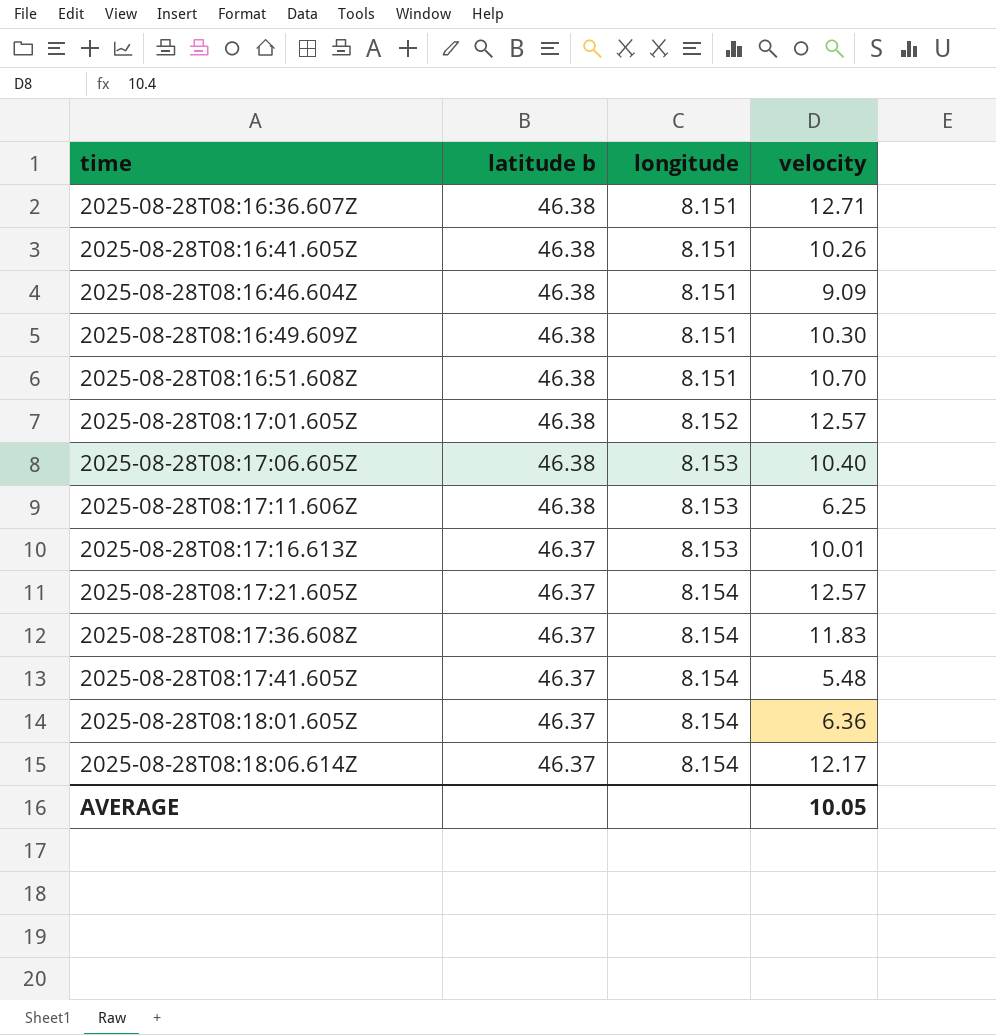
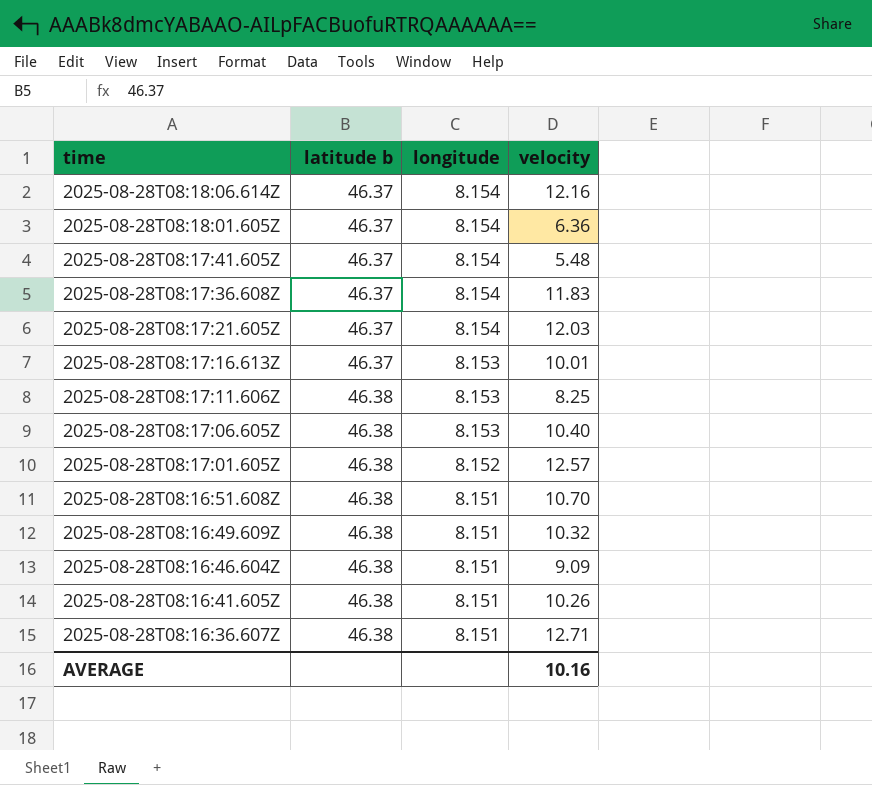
row order: time ascending -> time descending
2025-08-28T08:18:06.614Z | velocity: 12.17 -> 12.16
2025-08-28T08:17:21.605Z | velocity: 12.57 -> 12.03
2025-08-28T08:17:11.606Z | velocity: 6.25 -> 8.25
2025-08-28T08:16:49.609Z | velocity: 10.30 -> 10.32
AVERAGE | velocity: 10.05 -> 10.16

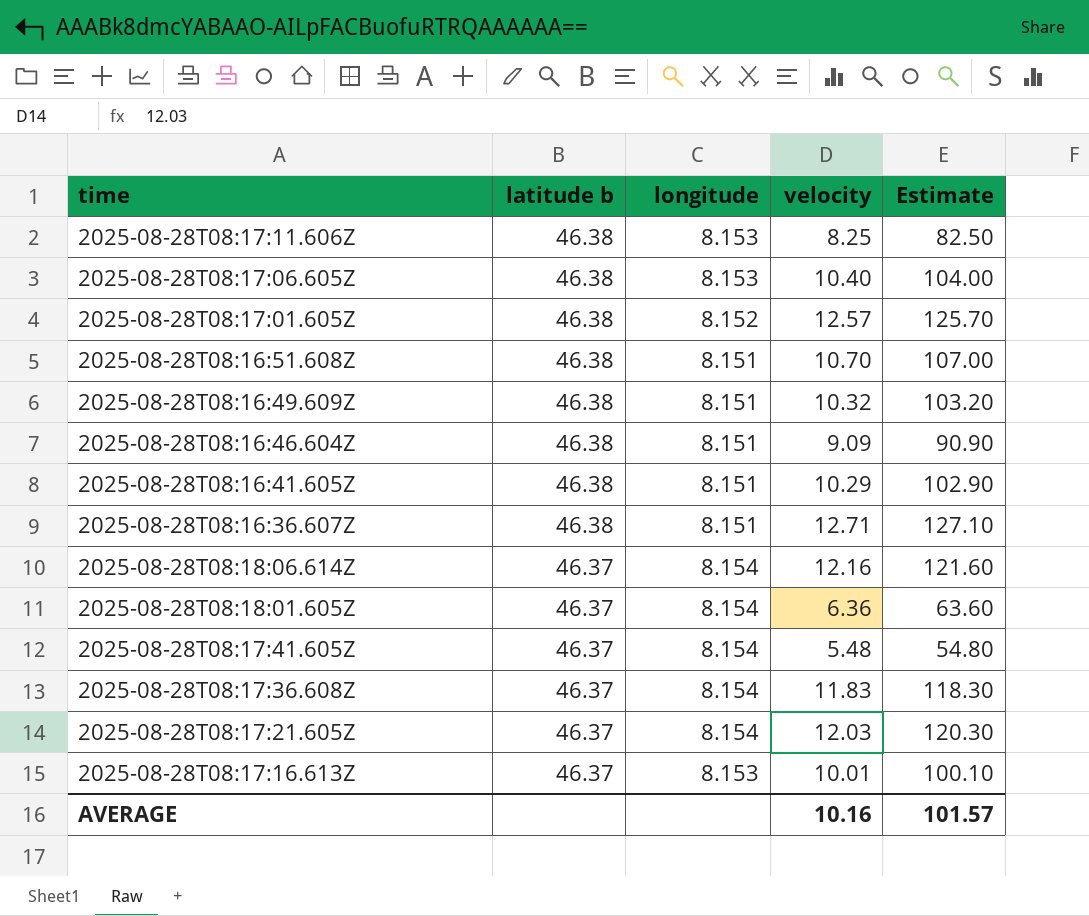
row order: time descending -> latitude b descending
column Estimate | formula: none -> [velocity] * 10
2025-08-28T08:16:41.605Z | velocity: 10.26 -> 10.29

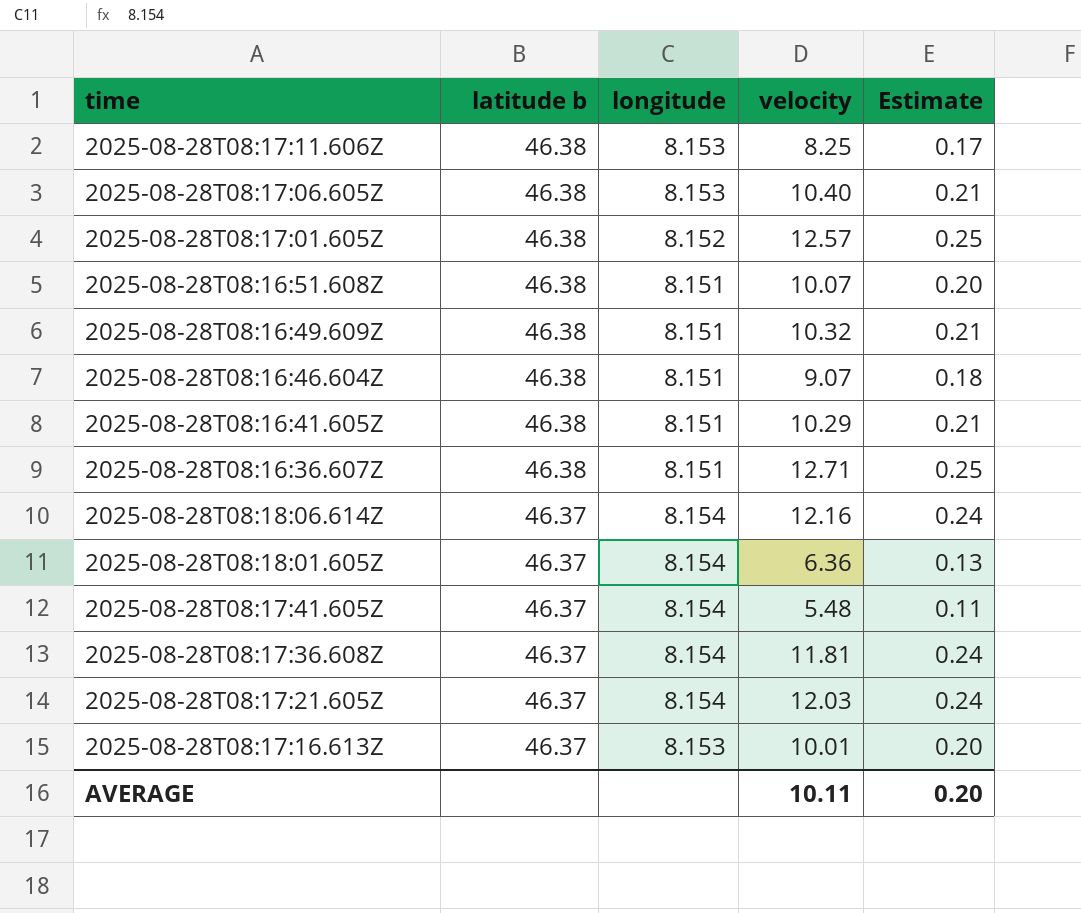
column Estimate | formula: [velocity] * 10 -> [velocity] * 0.02
2025-08-28T08:16:51.608Z | velocity: 10.70 -> 10.07
2025-08-28T08:16:46.604Z | velocity: 9.09 -> 9.07
2025-08-28T08:17:36.608Z | velocity: 11.83 -> 11.81
AVERAGE | velocity: 10.16 -> 10.11
AVERAGE | Estimate: 101.57 -> 0.20

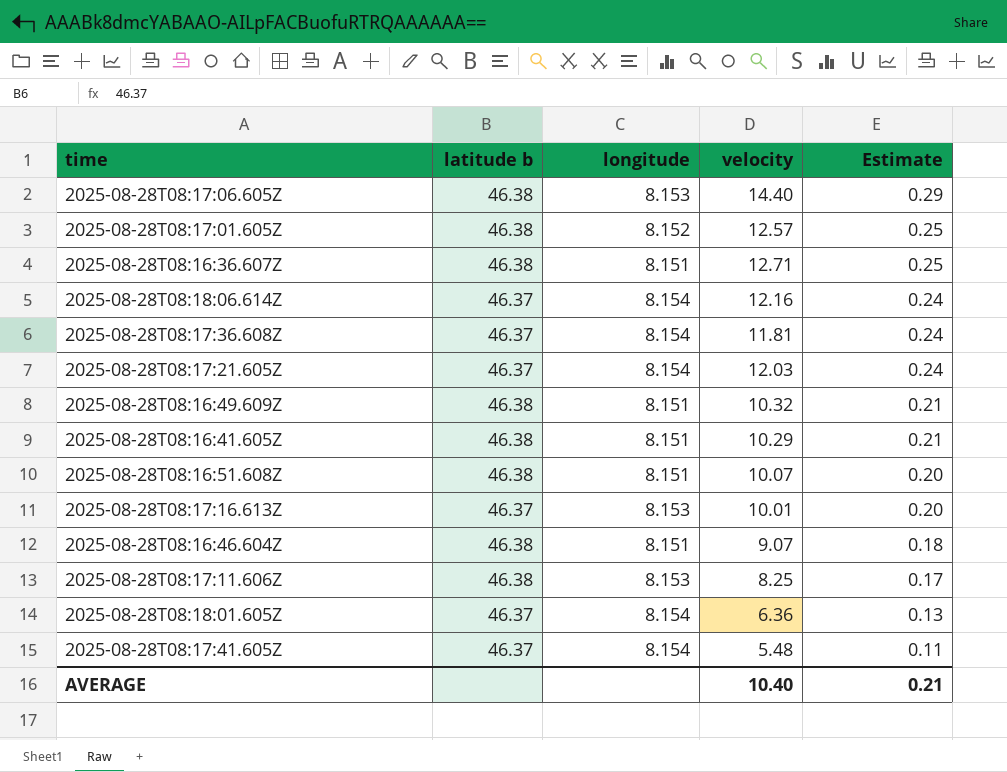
row order: latitude b descending -> Estimate descending
2025-08-28T08:17:06.605Z | velocity: 10.40 -> 14.40
2025-08-28T08:17:06.605Z | Estimate: 0.21 -> 0.29
AVERAGE | velocity: 10.11 -> 10.40
AVERAGE | Estimate: 0.20 -> 0.21

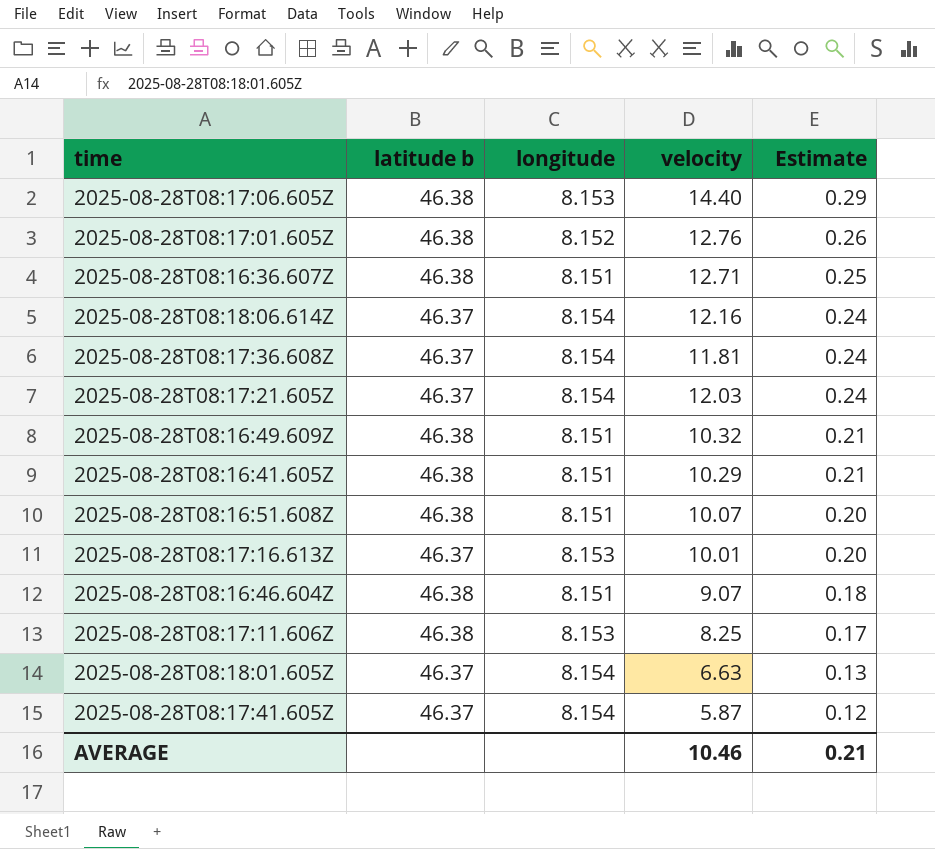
2025-08-28T08:17:01.605Z | velocity: 12.57 -> 12.76
2025-08-28T08:17:01.605Z | Estimate: 0.25 -> 0.26
2025-08-28T08:18:01.605Z | velocity: 6.36 -> 6.63
2025-08-28T08:17:41.605Z | velocity: 5.48 -> 5.87
2025-08-28T08:17:41.605Z | Estimate: 0.11 -> 0.12
AVERAGE | velocity: 10.40 -> 10.46

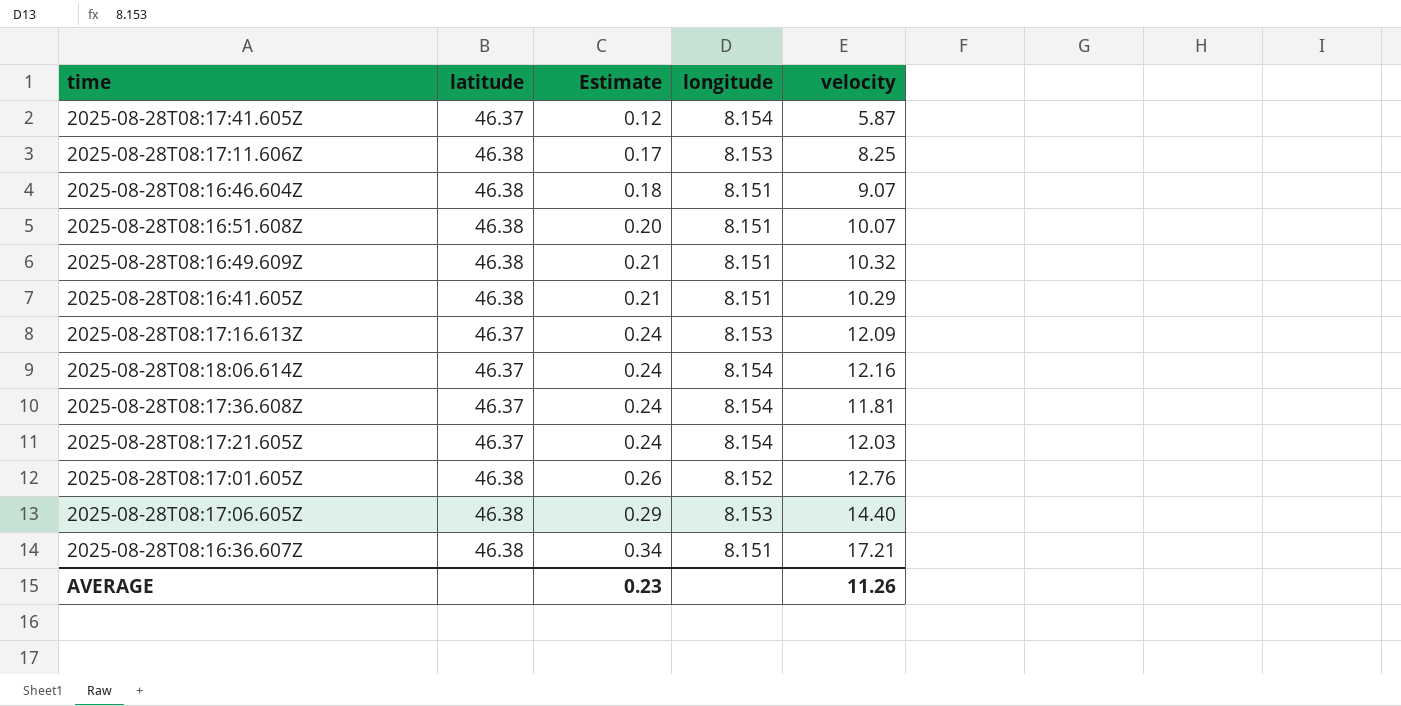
row order: Estimate descending -> Estimate ascending
column name: latitude b -> latitude
column Estimate | position: 5 -> 3
row 2025-08-28T08:18:01.605Z: 46.37 | 8.154 | 6.63 | 0.13 -> none
2025-08-28T08:17:16.613Z | Estimate: 0.20 -> 0.24
2025-08-28T08:17:16.613Z | velocity: 10.01 -> 12.09
2025-08-28T08:16:36.607Z | Estimate: 0.25 -> 0.34
2025-08-28T08:16:36.607Z | velocity: 12.71 -> 17.21
AVERAGE | Estimate: 0.21 -> 0.23
AVERAGE | velocity: 10.46 -> 11.26

